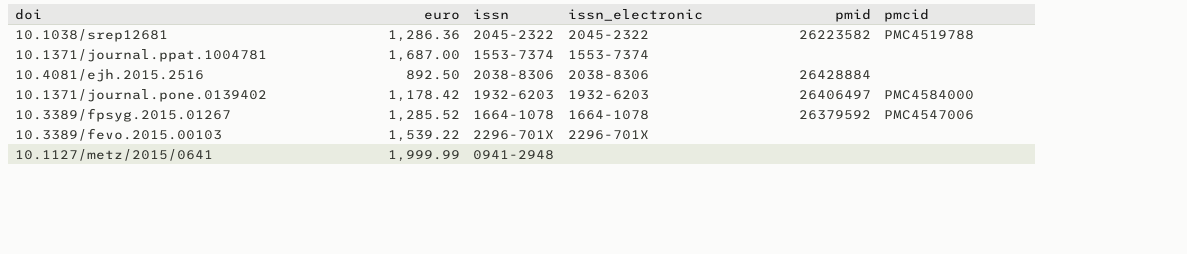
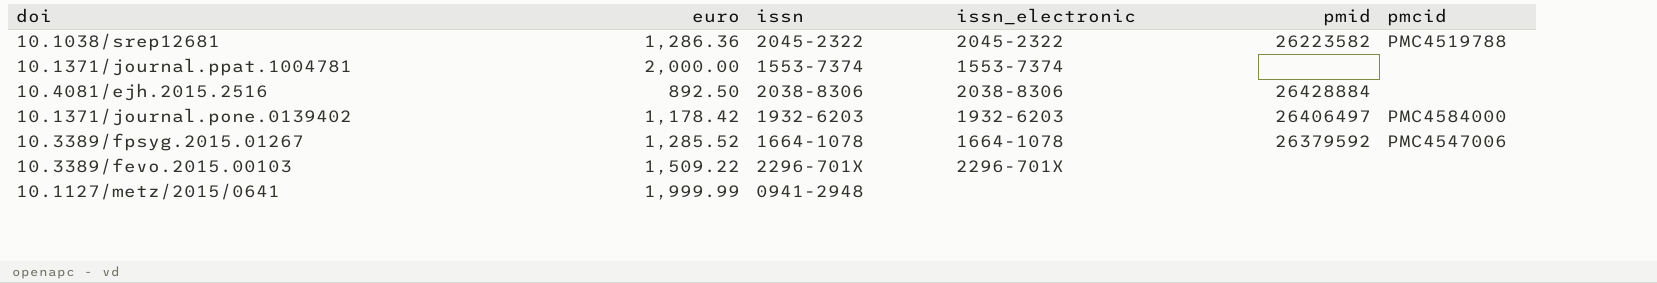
10.1371/journal.ppat.1004781 | euro: 1,687.00 -> 2,000.00
10.3389/fevo.2015.00103 | euro: 1,539.22 -> 1,509.22

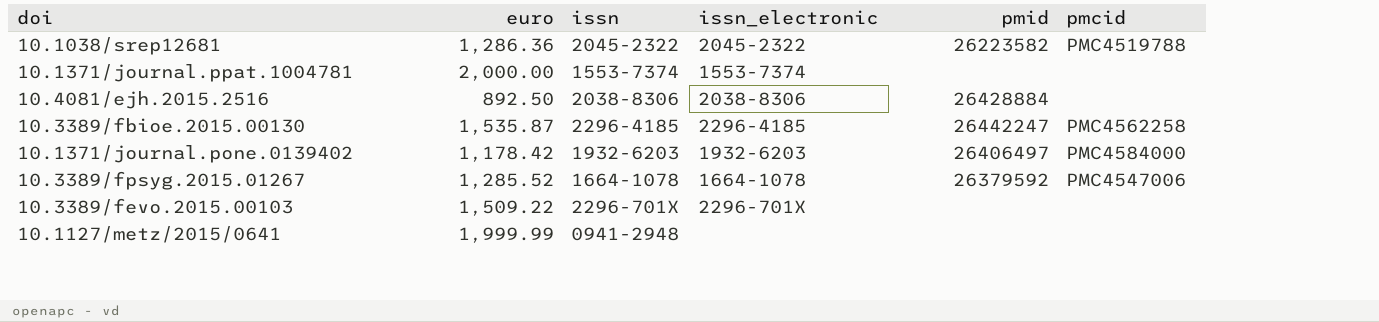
row 10.3389/fbioe.2015.00130: none -> 1,535.87 | 2296-4185 | 2296-4185 | 26442247 | PMC4562258

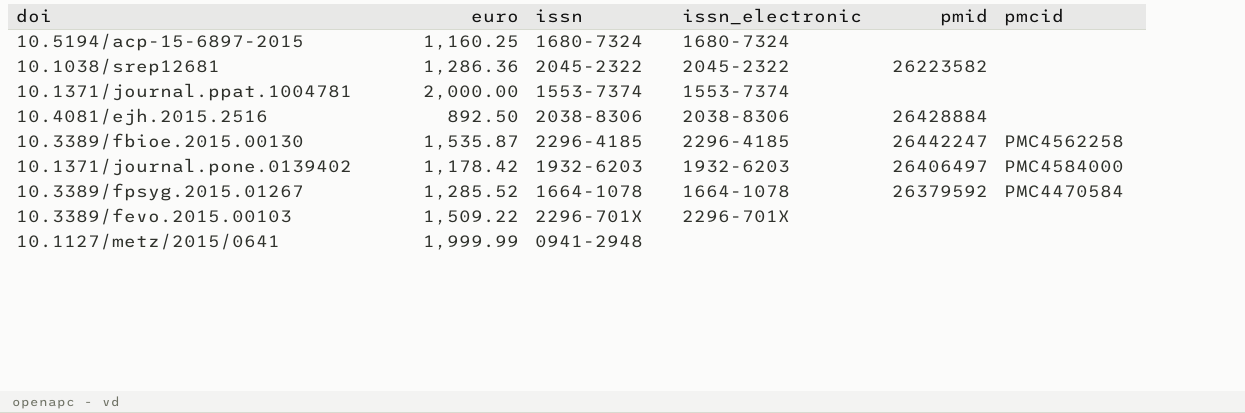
row 10.5194/acp-15-6897-2015: none -> 1,160.25 | 1680-7324 | 1680-7324 | none | none
10.1038/srep12681 | pmcid: PMC4519788 -> none
10.3389/fpsyg.2015.01267 | pmcid: PMC4547006 -> PMC4470584

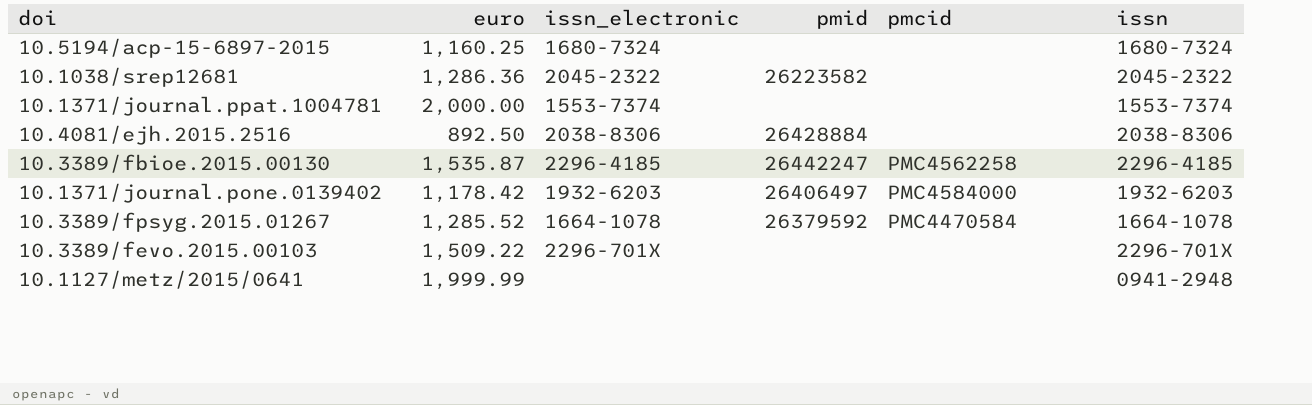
column issn | position: 3 -> 6

